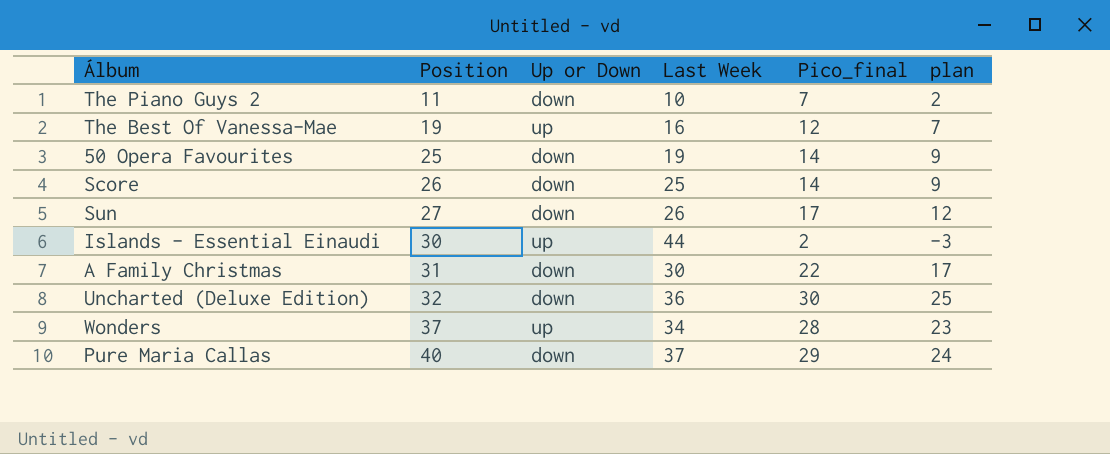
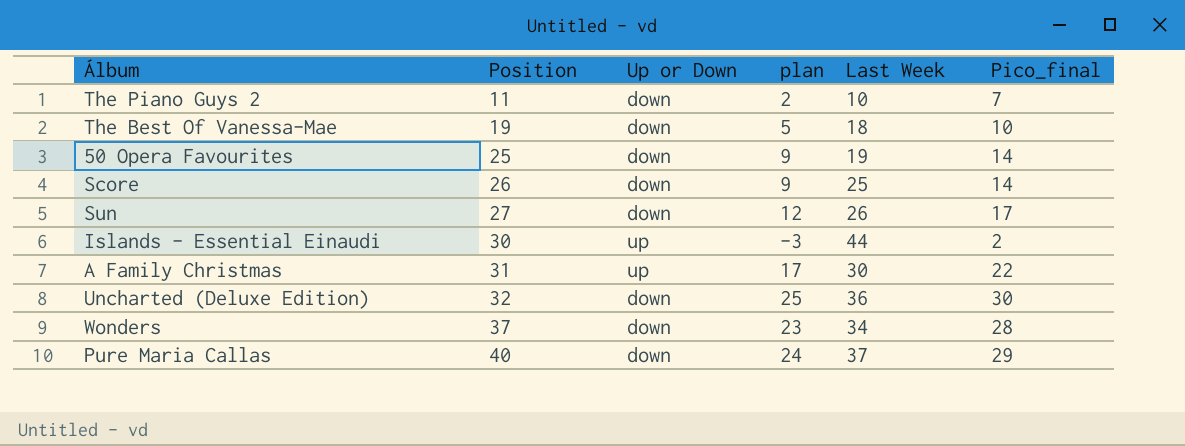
column plan | position: 6 -> 4
The Best Of Vanessa-Mae | Up or Down: up -> down
The Best Of Vanessa-Mae | plan: 7 -> 5
The Best Of Vanessa-Mae | Last Week: 16 -> 18
The Best Of Vanessa-Mae | Pico_final: 12 -> 10
A Family Christmas | Up or Down: down -> up
Wonders | Up or Down: up -> down

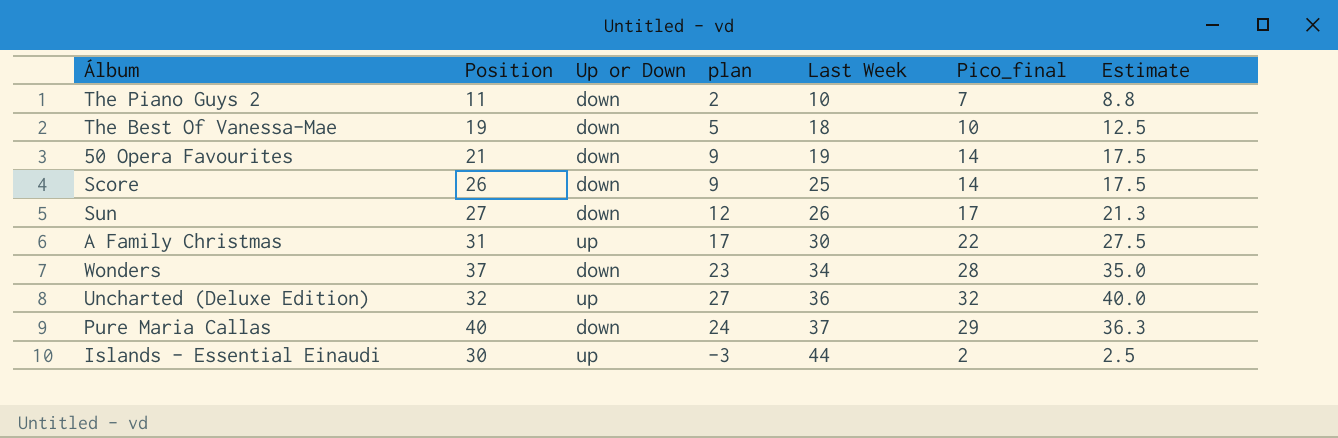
row order: Position ascending -> Last Week ascending
column Estimate | formula: none -> [Pico_final] * 1.25
50 Opera Favourites | Position: 25 -> 21
Uncharted (Deluxe Edition) | Up or Down: down -> up
Uncharted (Deluxe Edition) | plan: 25 -> 27
Uncharted (Deluxe Edition) | Pico_final: 30 -> 32

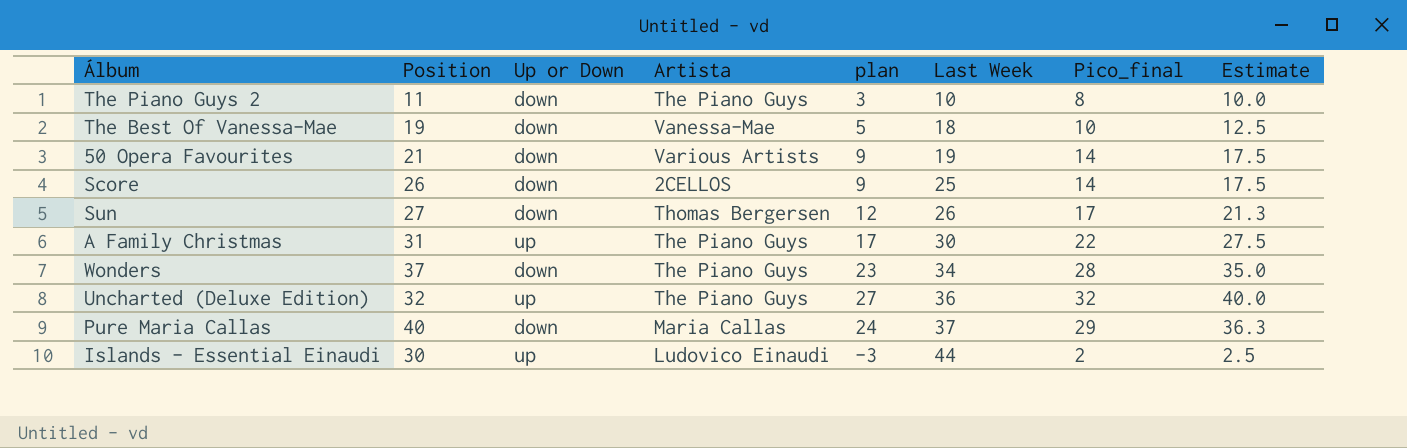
column Artista | position: none -> 4
The Piano Guys 2 | plan: 2 -> 3
The Piano Guys 2 | Pico_final: 7 -> 8
The Piano Guys 2 | Estimate: 8.8 -> 10.0

